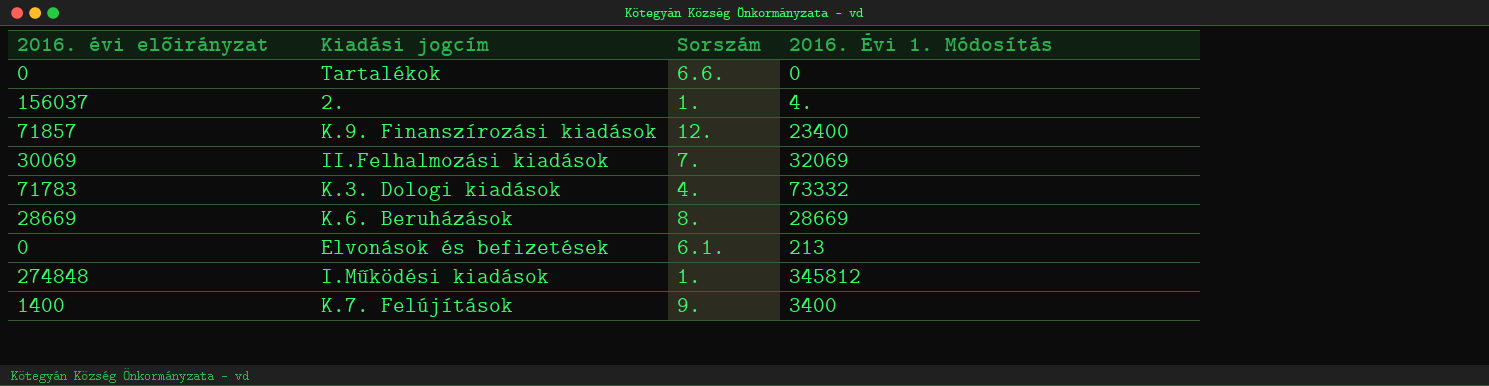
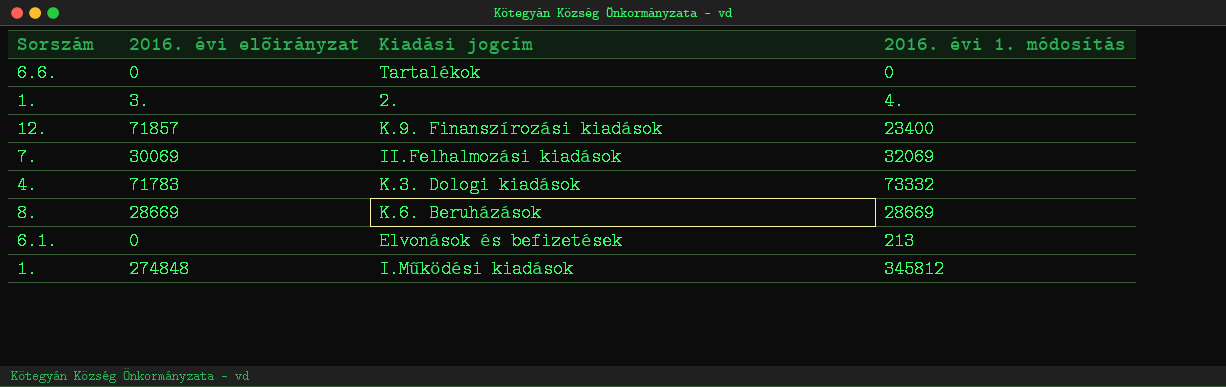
column Sorszám | position: 3 -> 1
column name: 2016. Évi 1. Módosítás -> 2016. évi 1. módosítás
row K.7. Felújítások: 1400 | 9. | 3400 -> none
2. | 2016. évi előirányzat: 156037 -> 3.

